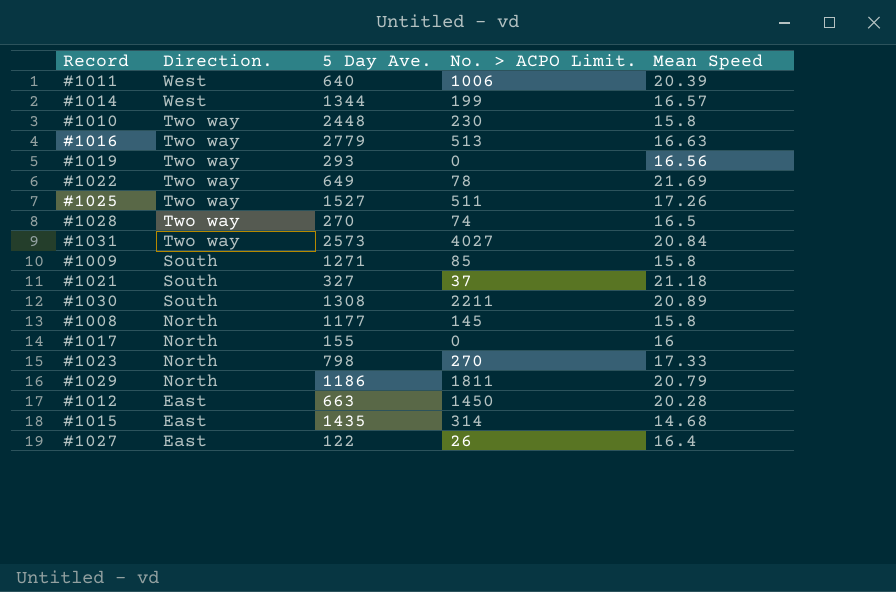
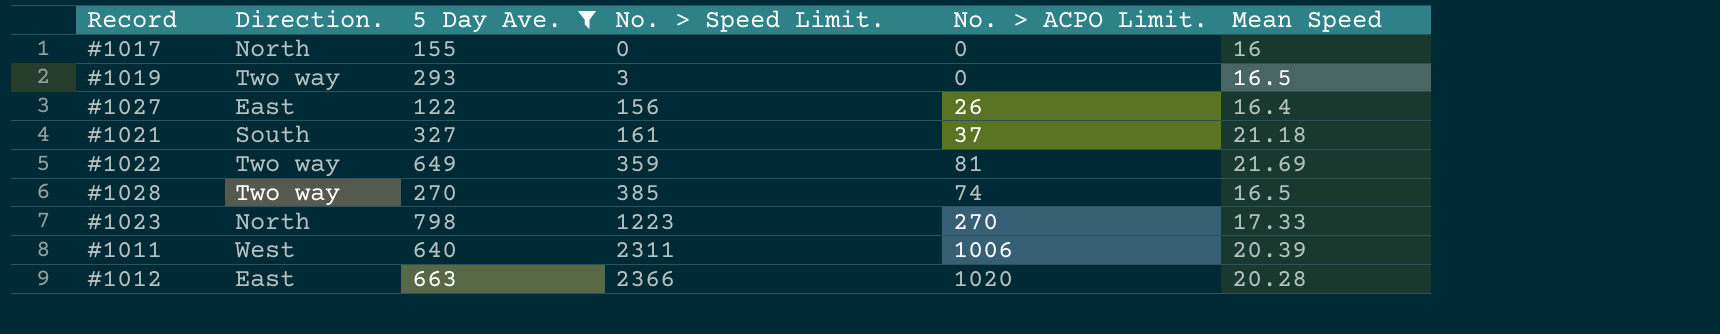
filter: none -> 5 Day Ave. <= 798
row order: Direction. descending -> No. > Speed Limit. ascending
column No. > Speed Limit. | position: none -> 4
#1019 | Mean Speed: 16.56 -> 16.5
#1022 | No. > ACPO Limit.: 78 -> 81
#1012 | No. > ACPO Limit.: 1450 -> 1020

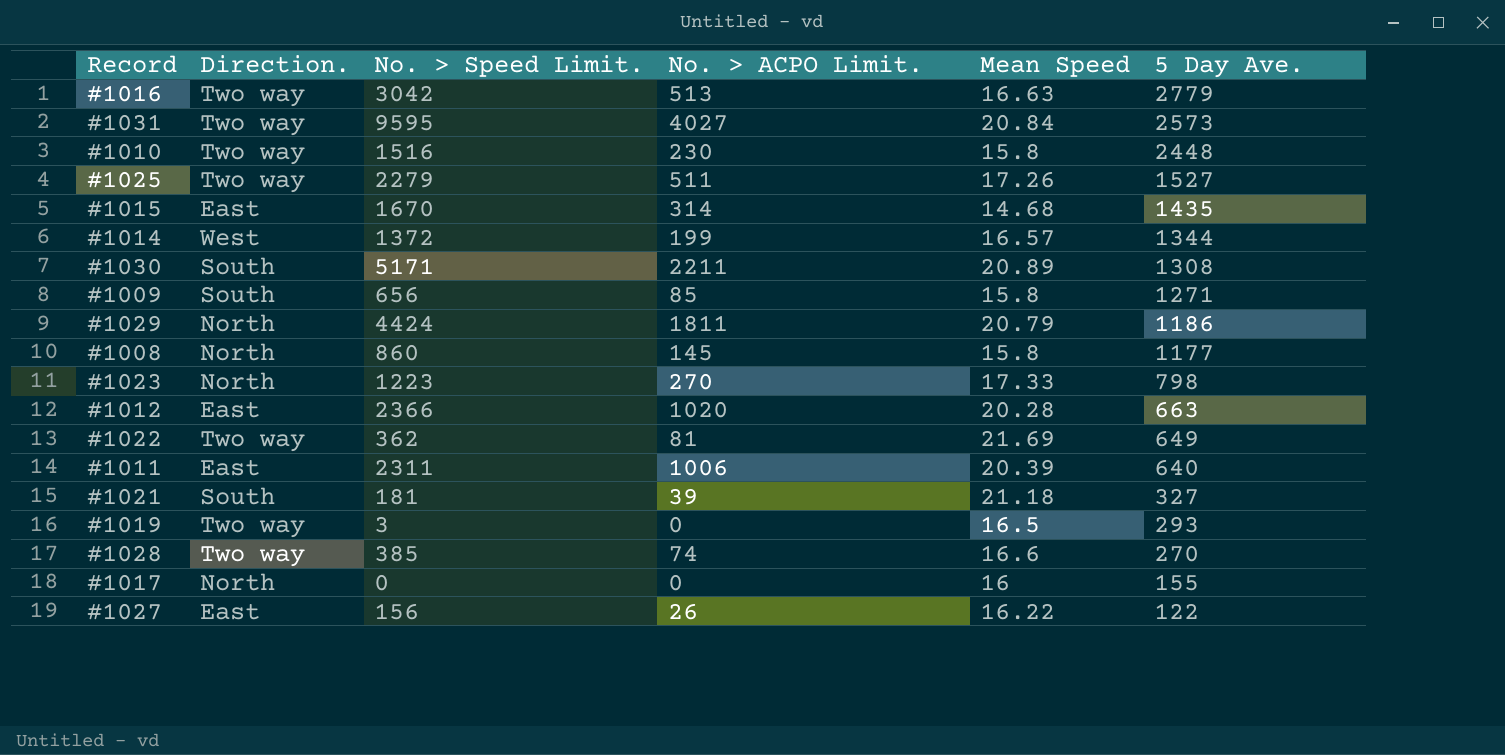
filter: 5 Day Ave. <= 798 -> none
row order: No. > Speed Limit. ascending -> 5 Day Ave. descending
column 5 Day Ave. | position: 3 -> 6
#1022 | No. > Speed Limit.: 359 -> 362
#1011 | Direction.: West -> East
#1021 | No. > Speed Limit.: 161 -> 181
#1021 | No. > ACPO Limit.: 37 -> 39
#1028 | Mean Speed: 16.5 -> 16.6
#1027 | Mean Speed: 16.4 -> 16.22

